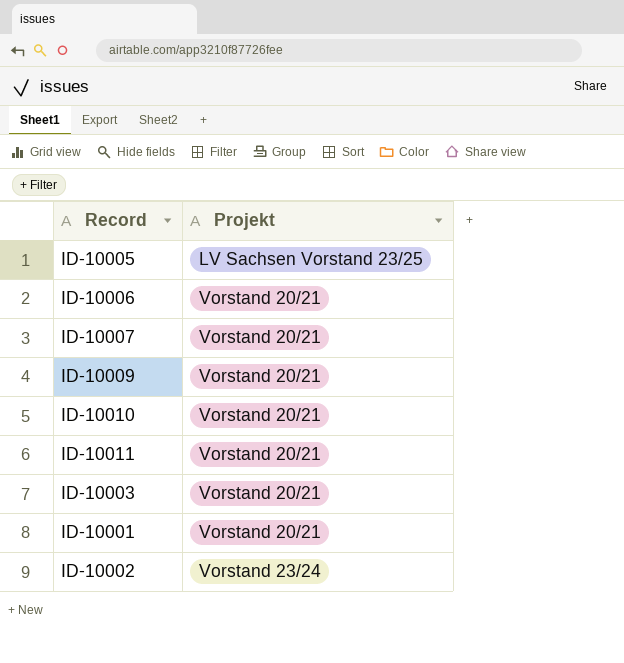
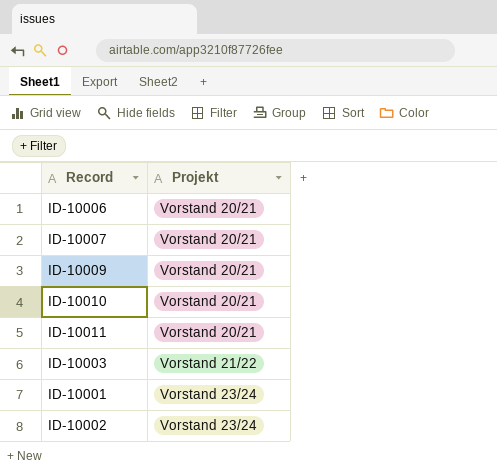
row ID-10005: LV Sachsen Vorstand 23/25 -> none
ID-10003 | Projekt: Vorstand 20/21 -> Vorstand 21/22
ID-10001 | Projekt: Vorstand 20/21 -> Vorstand 23/24

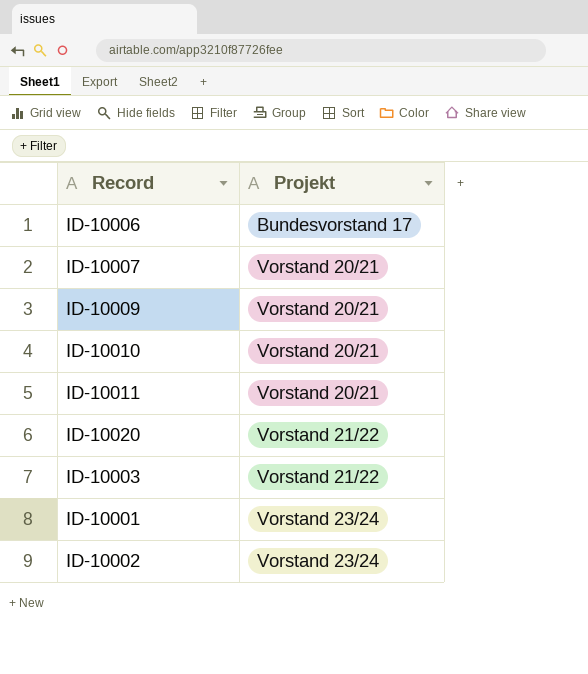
ID-10006 | Projekt: Vorstand 20/21 -> Bundesvorstand 17
row ID-10020: none -> Vorstand 21/22

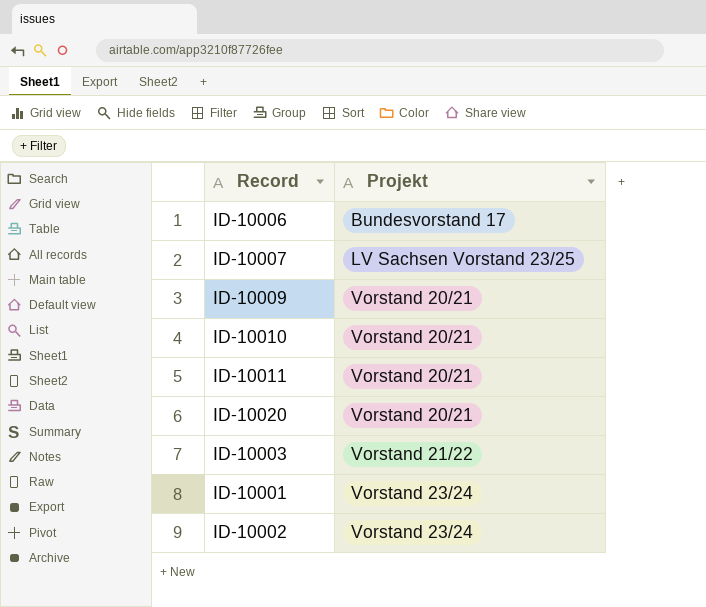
ID-10007 | Projekt: Vorstand 20/21 -> LV Sachsen Vorstand 23/25
ID-10020 | Projekt: Vorstand 21/22 -> Vorstand 20/21

